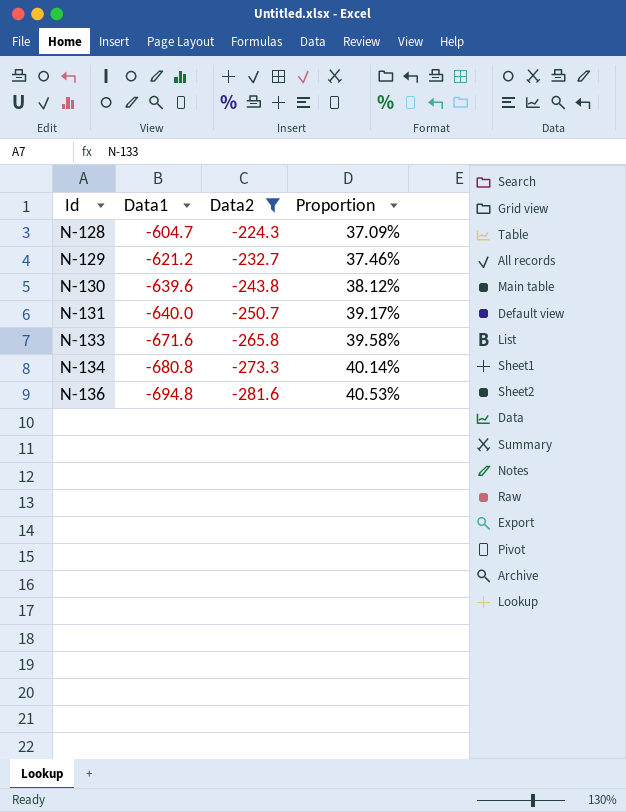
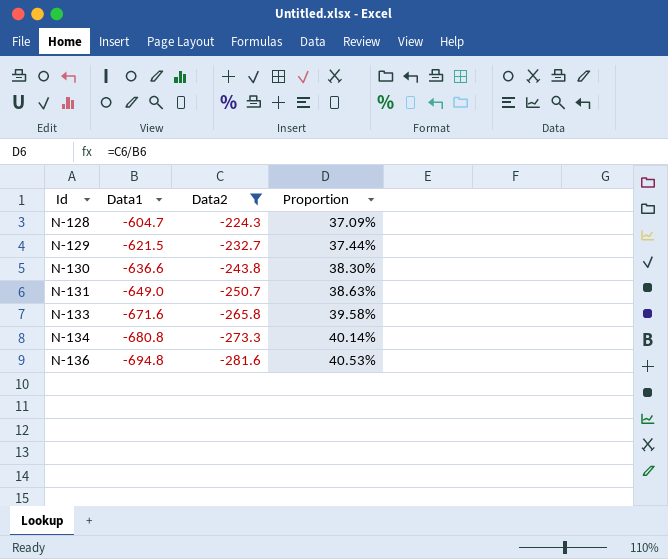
N-129 | Data1: -621.2 -> -621.5
N-129 | Proportion: 37.46% -> 37.44%
N-130 | Data1: -639.6 -> -636.6
N-130 | Proportion: 38.12% -> 38.30%
N-131 | Data1: -640.0 -> -649.0
N-131 | Proportion: 39.17% -> 38.63%

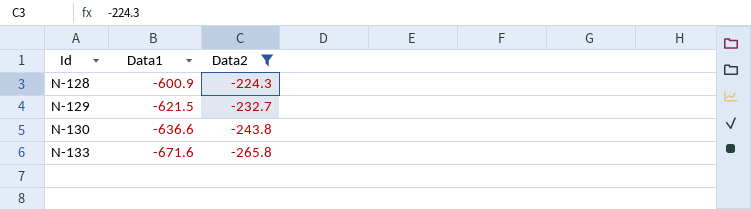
column Proportion | formula: [Data2] / [Data1] -> none
row N-131: -649.0 | -250.7 | 38.63% -> none
row N-134: -680.8 | -273.3 | 40.14% -> none
row N-136: -694.8 | -281.6 | 40.53% -> none
N-128 | Data1: -604.7 -> -600.9

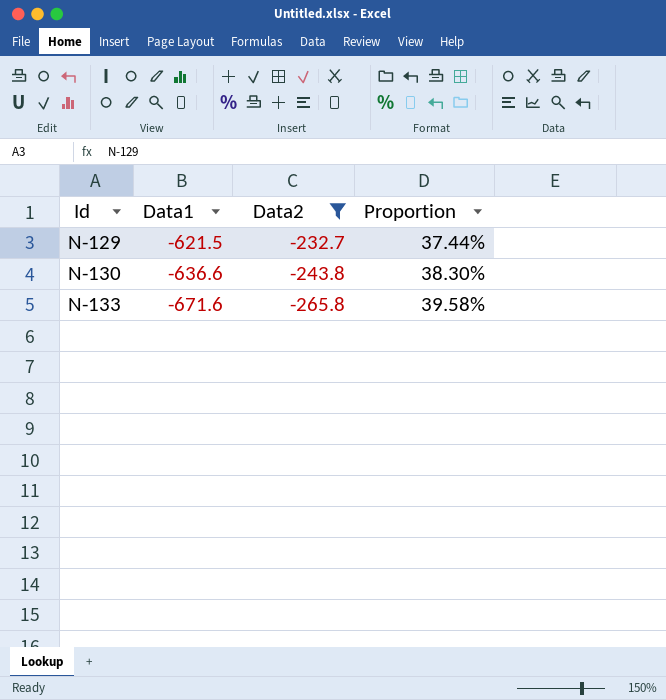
column Proportion | formula: none -> [Data2] / [Data1]
row N-128: -600.9 | -224.3 -> none

